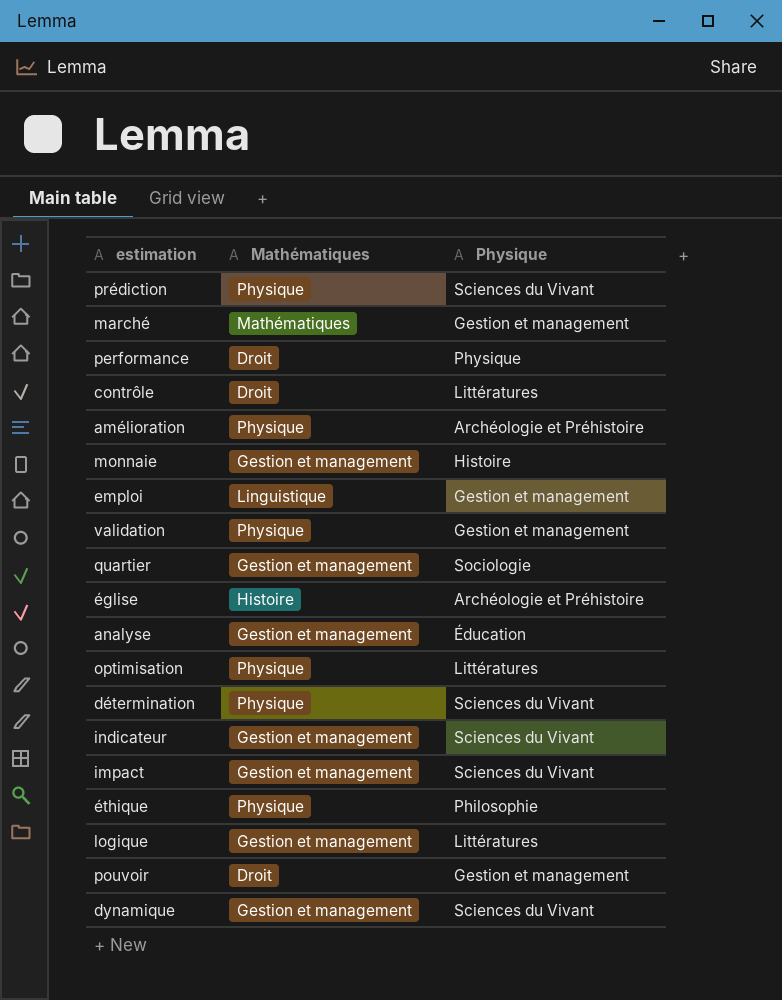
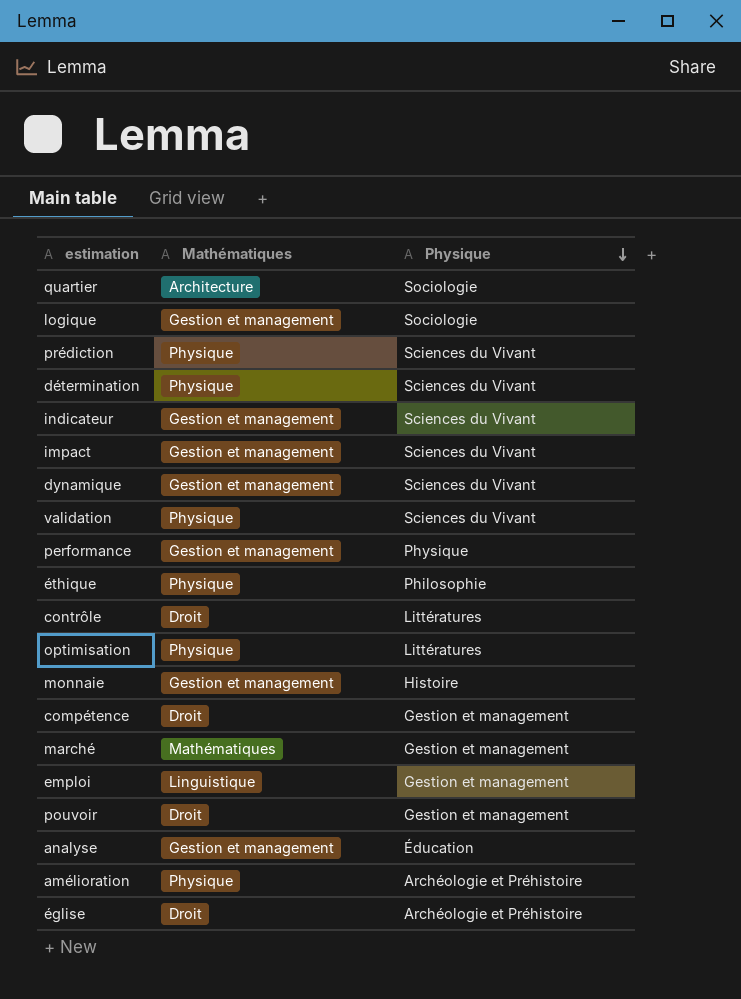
row order: none -> Physique descending
quartier | Mathématiques: Gestion et management -> Architecture
logique | Physique: Littératures -> Sociologie
validation | Physique: Gestion et management -> Sciences du Vivant
performance | Mathématiques: Droit -> Gestion et management
row compétence: none -> Droit | Gestion et management
église | Mathématiques: Histoire -> Droit

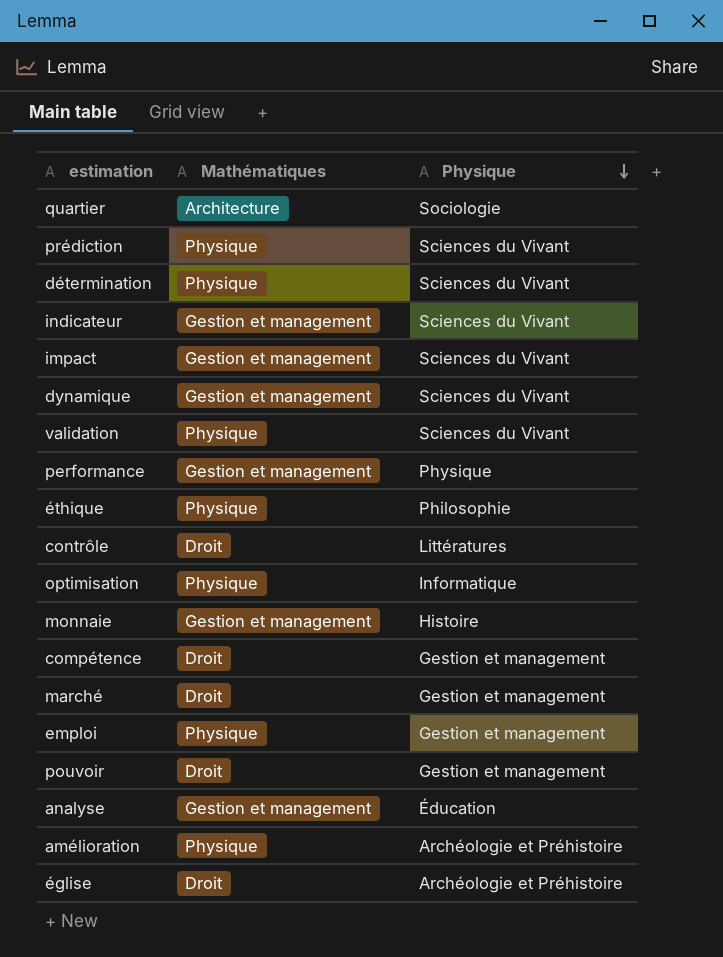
row logique: Gestion et management | Sociologie -> none
optimisation | Physique: Littératures -> Informatique
marché | Mathématiques: Mathématiques -> Droit
emploi | Mathématiques: Linguistique -> Physique

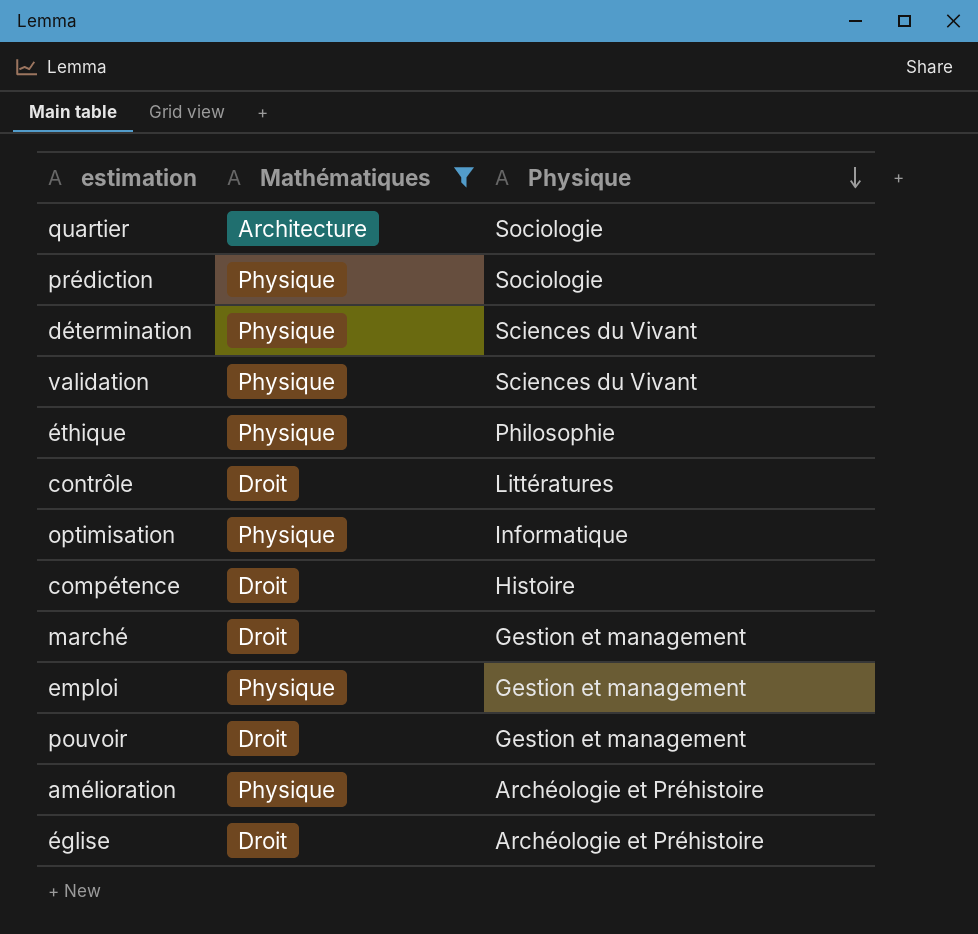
filter: none -> Mathématiques != Gestion et management
prédiction | Physique: Sciences du Vivant -> Sociologie
compétence | Physique: Gestion et management -> Histoire

